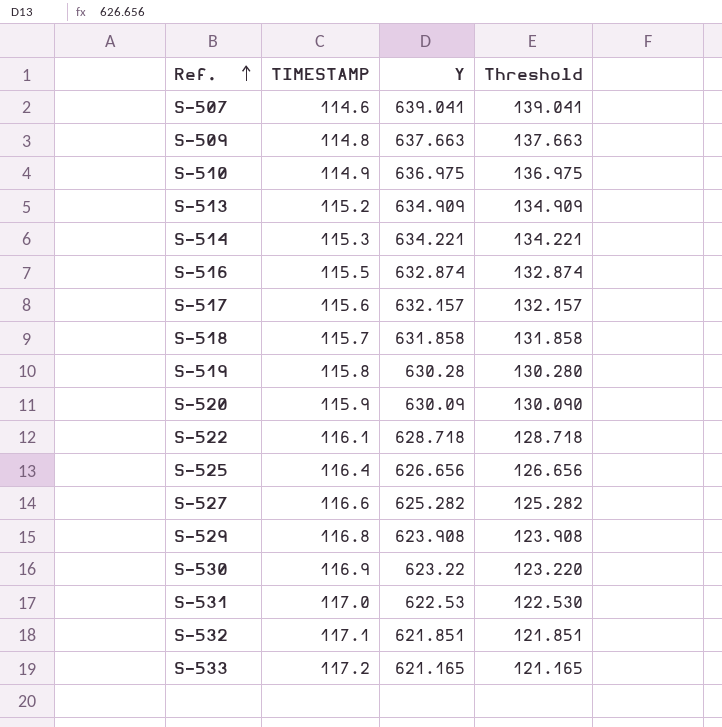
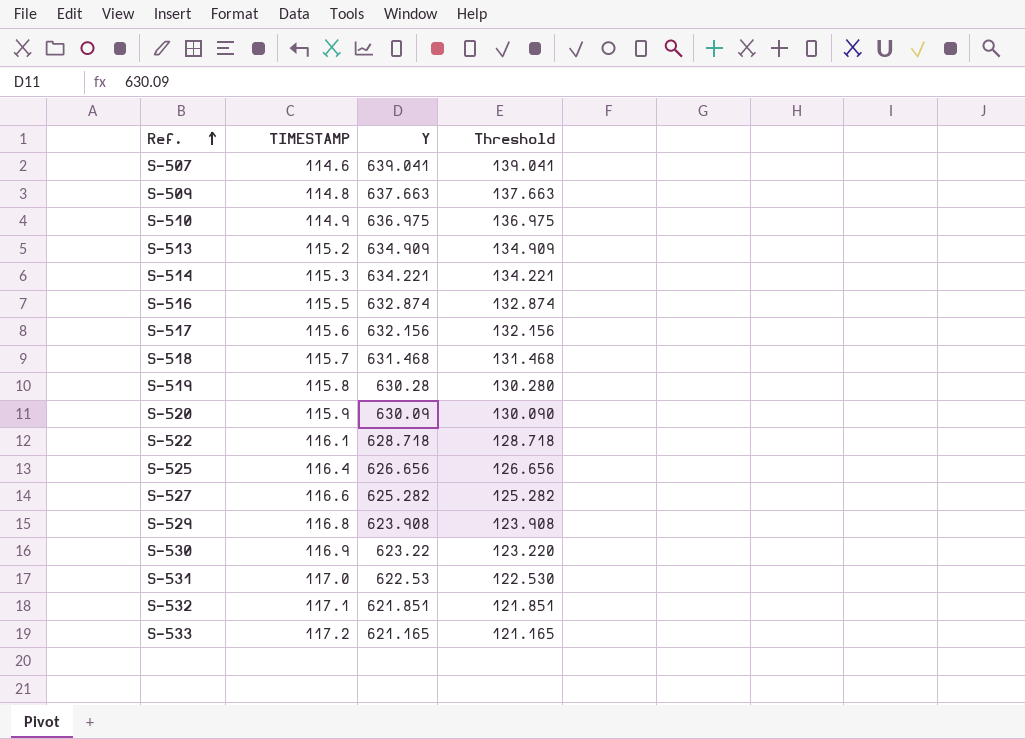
S-517 | Y: 632.157 -> 632.156
S-517 | Threshold: 132.157 -> 132.156
S-518 | Y: 631.858 -> 631.468
S-518 | Threshold: 131.858 -> 131.468

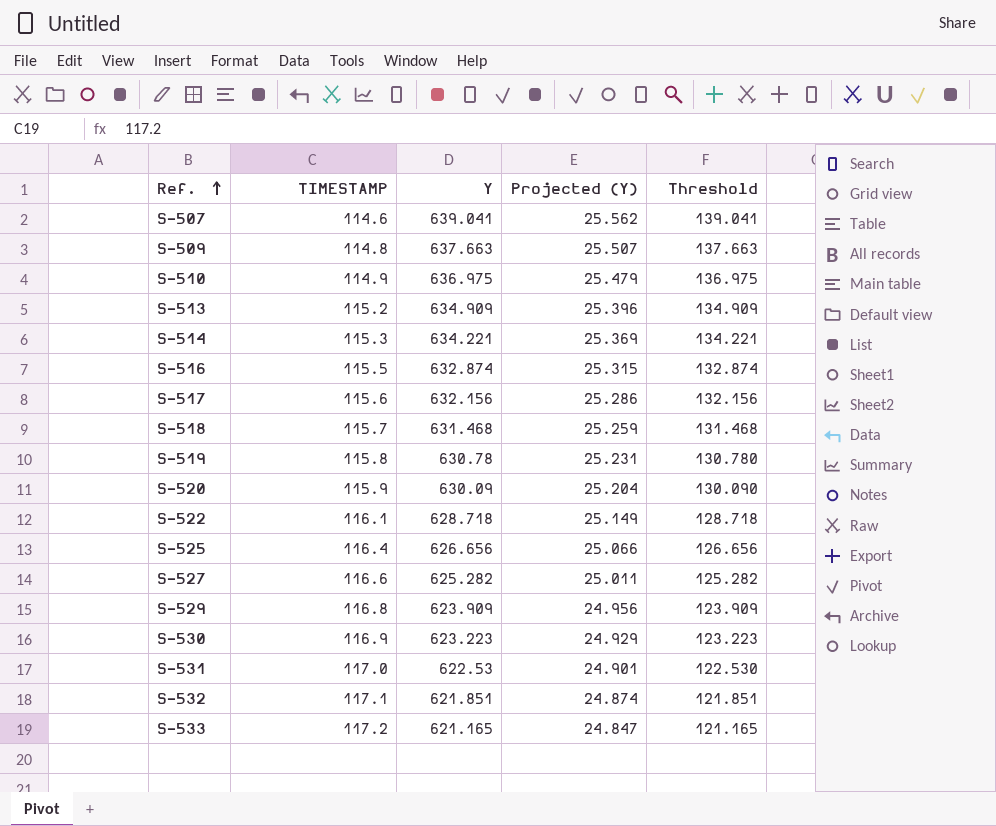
column Projected (Y) | formula: none -> [Y] * 0.04
S-519 | Y: 630.28 -> 630.78
S-519 | Threshold: 130.280 -> 130.780
S-529 | Y: 623.908 -> 623.909
S-529 | Threshold: 123.908 -> 123.909
S-530 | Y: 623.22 -> 623.223
S-530 | Threshold: 123.220 -> 123.223

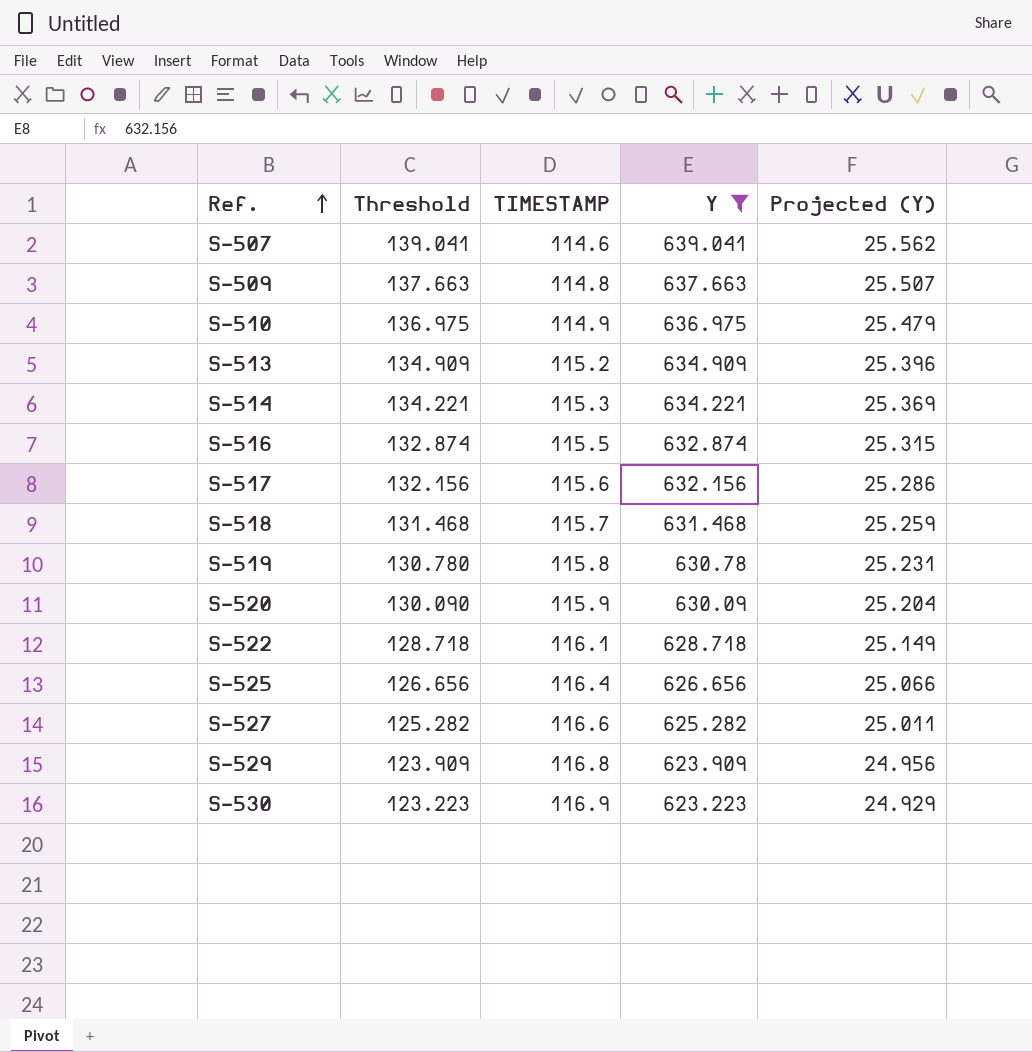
filter: none -> Y >= 623.223
column Threshold | position: 5 -> 2

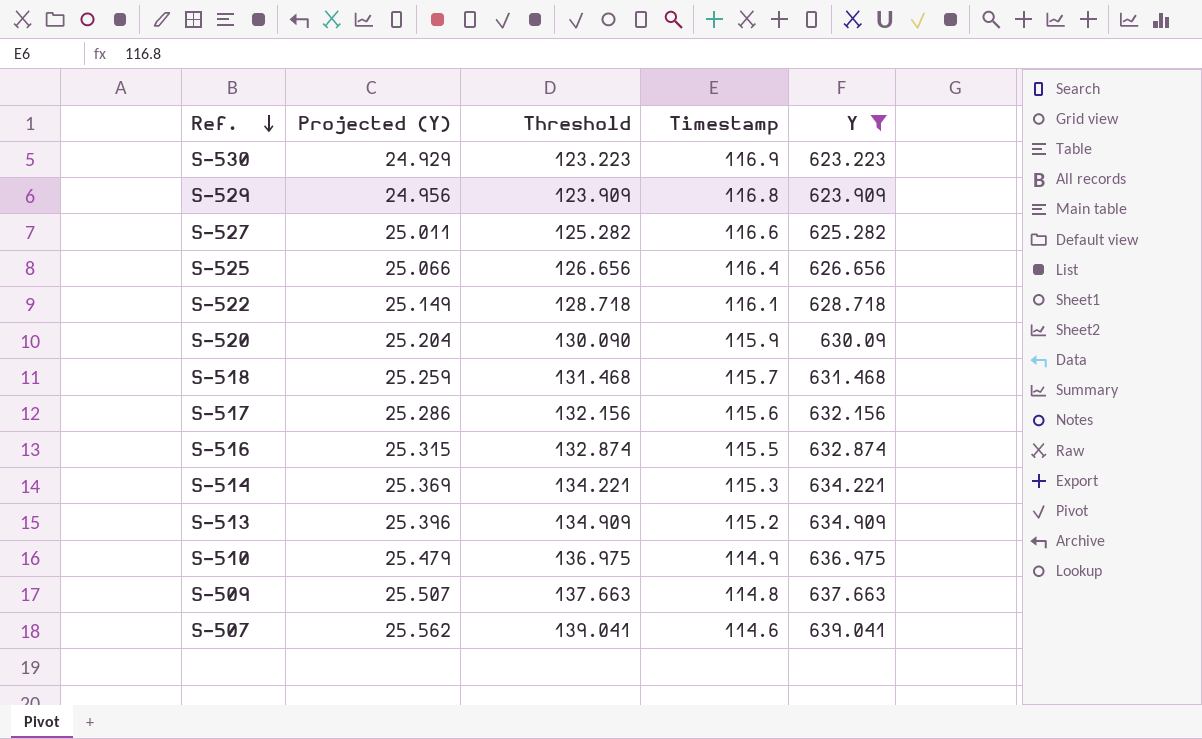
row order: Ref. ascending -> Ref. descending
column Projected (Y) | position: 5 -> 2
column name: TIMESTAMP -> Timestamp
row S-519: 130.780 | 115.8 | 630.78 | 25.231 -> none

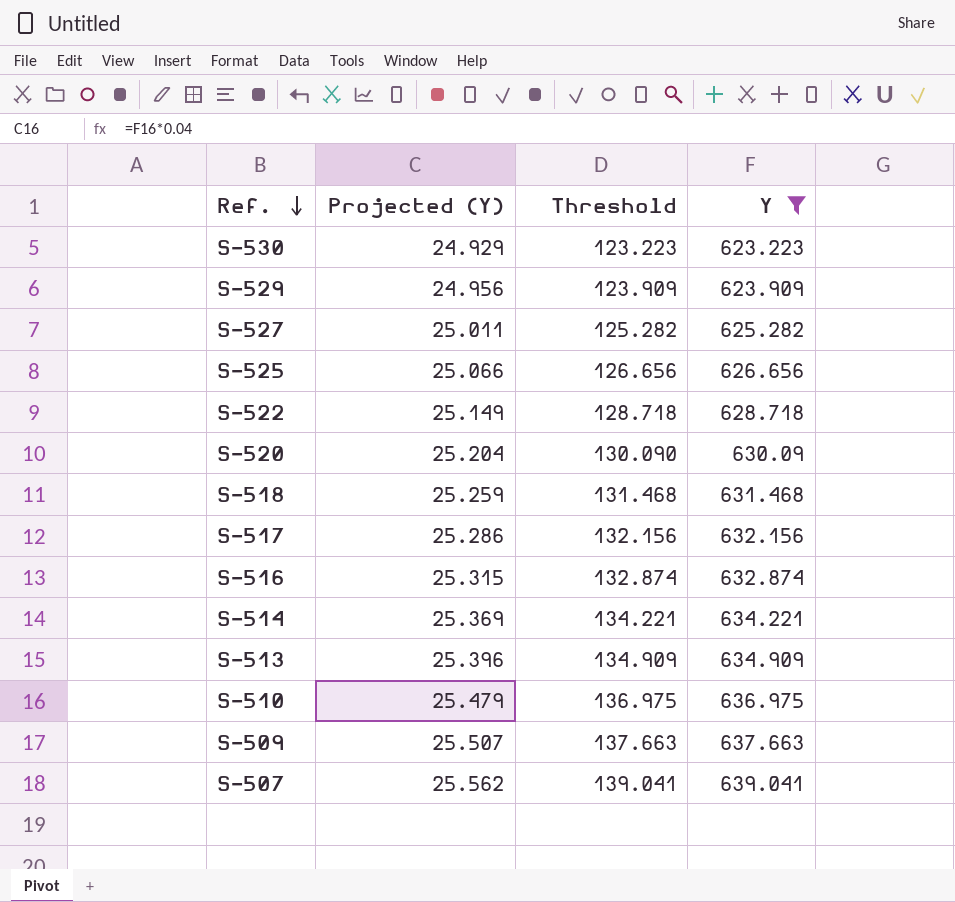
column Timestamp | position: 4 -> none

